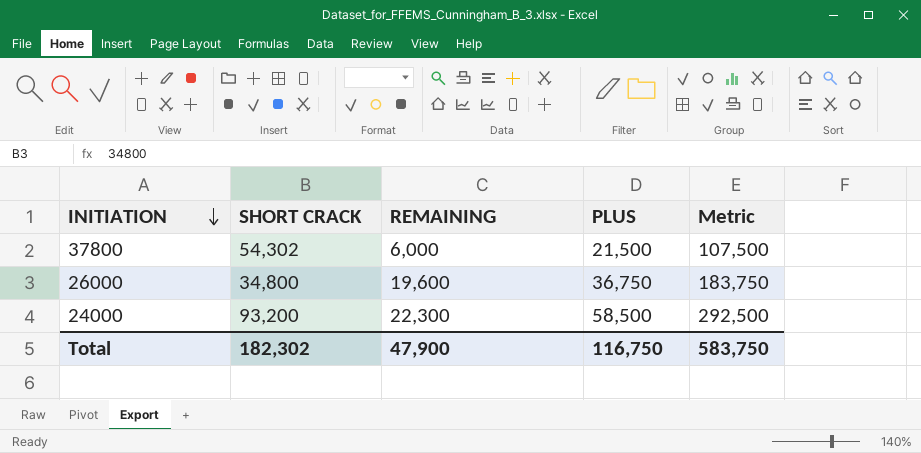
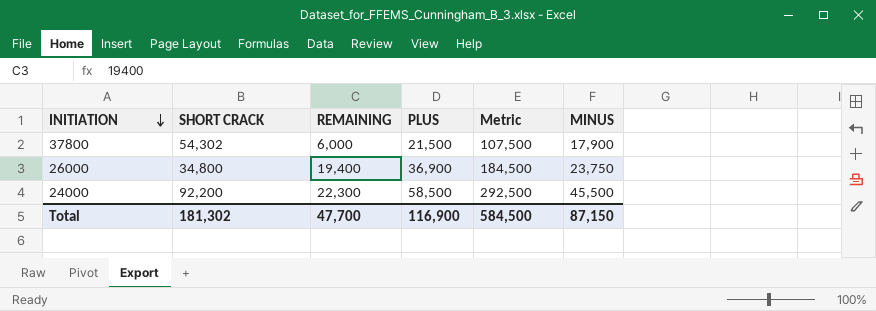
column MINUS | position: none -> 6
26000 | REMAINING: 19,600 -> 19,400
26000 | PLUS: 36,750 -> 36,900
26000 | Metric: 183,750 -> 184,500
24000 | SHORT CRACK: 93,200 -> 92,200
Total | SHORT CRACK: 182,302 -> 181,302
Total | REMAINING: 47,900 -> 47,700
Total | PLUS: 116,750 -> 116,900
Total | Metric: 583,750 -> 584,500

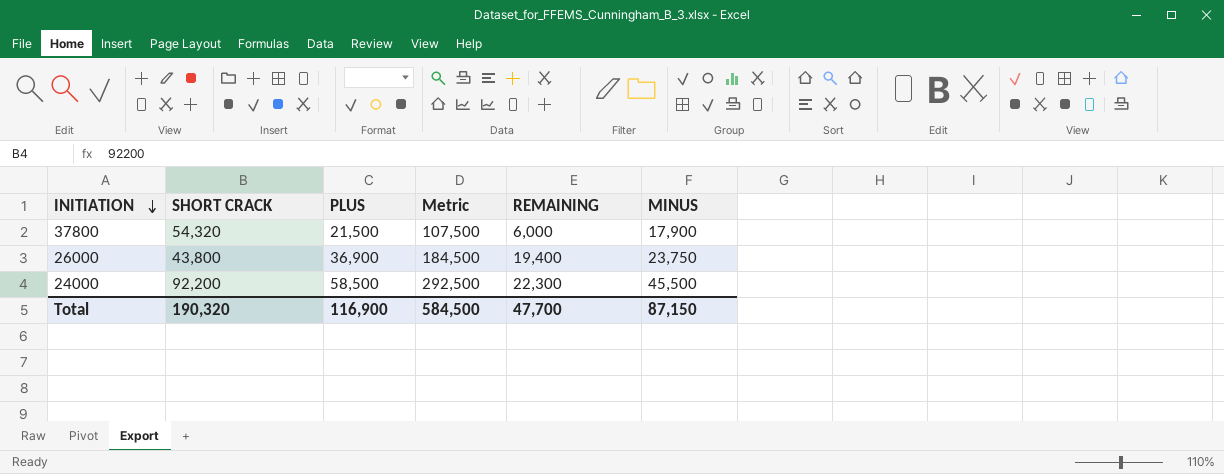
column REMAINING | position: 3 -> 5
37800 | SHORT CRACK: 54,302 -> 54,320
26000 | SHORT CRACK: 34,800 -> 43,800
Total | SHORT CRACK: 181,302 -> 190,320

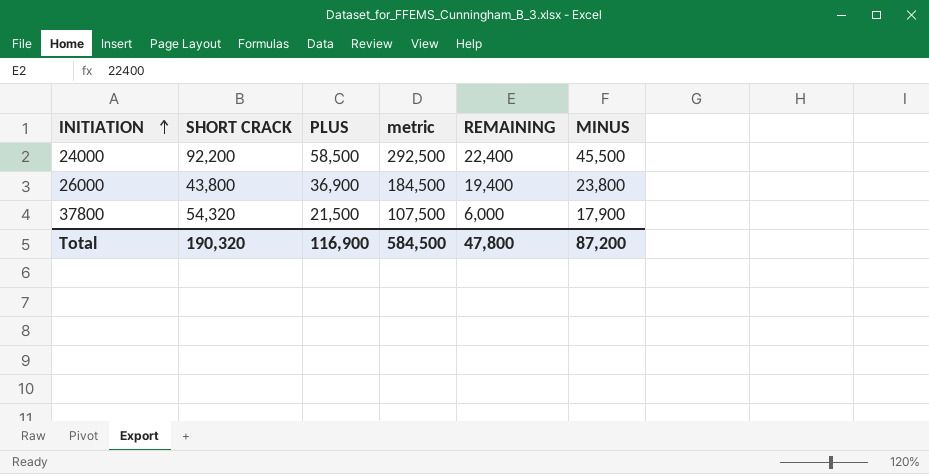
row order: INITIATION descending -> INITIATION ascending
column name: Metric -> metric
24000 | REMAINING: 22,300 -> 22,400
26000 | MINUS: 23,750 -> 23,800
Total | REMAINING: 47,700 -> 47,800
Total | MINUS: 87,150 -> 87,200

